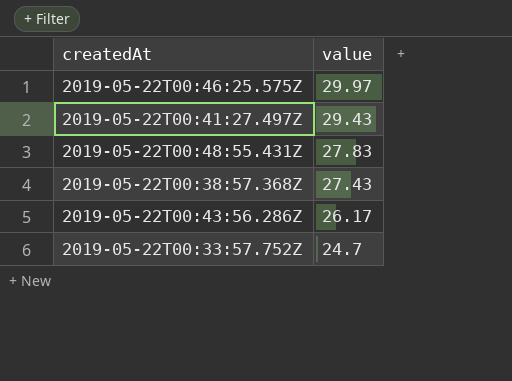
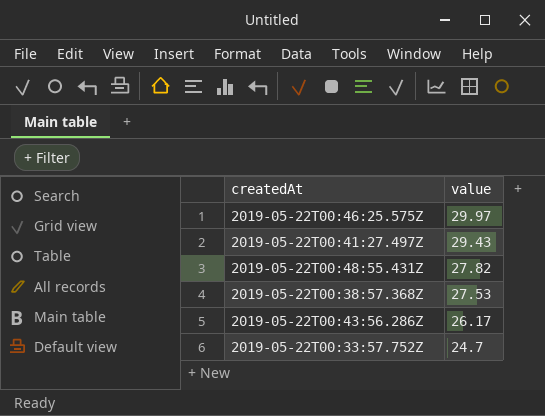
2019-05-22T00:48:55.431Z | value: 27.83 -> 27.82
2019-05-22T00:38:57.368Z | value: 27.43 -> 27.53

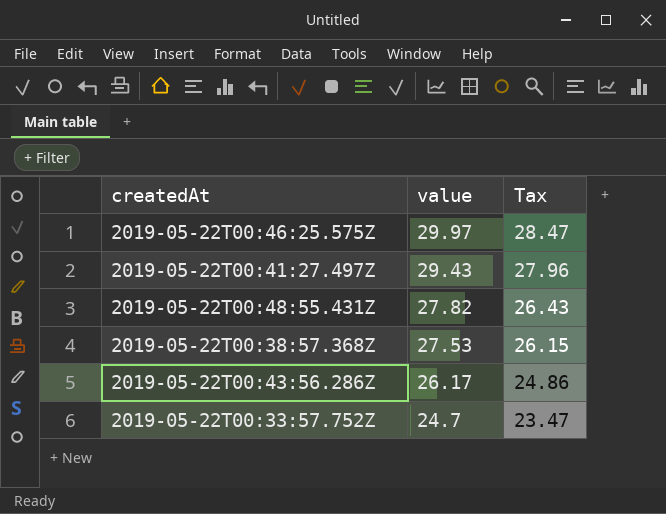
column Tax | formula: none -> [value] * 0.95

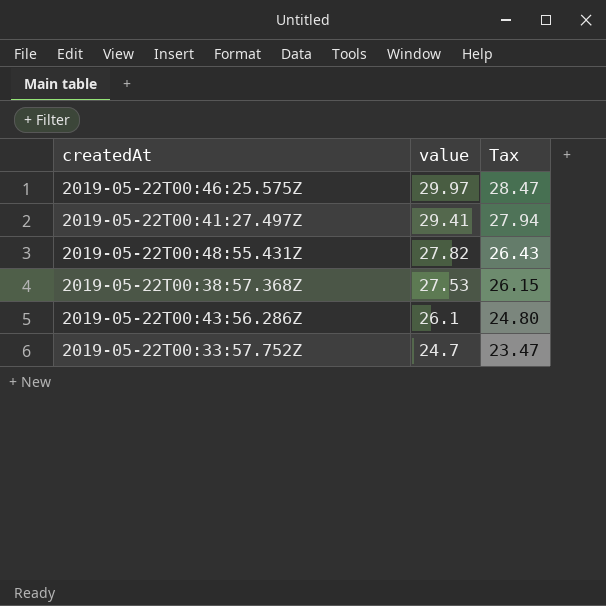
2019-05-22T00:41:27.497Z | value: 29.43 -> 29.41
2019-05-22T00:41:27.497Z | Tax: 27.96 -> 27.94
2019-05-22T00:43:56.286Z | value: 26.17 -> 26.1
2019-05-22T00:43:56.286Z | Tax: 24.86 -> 24.80

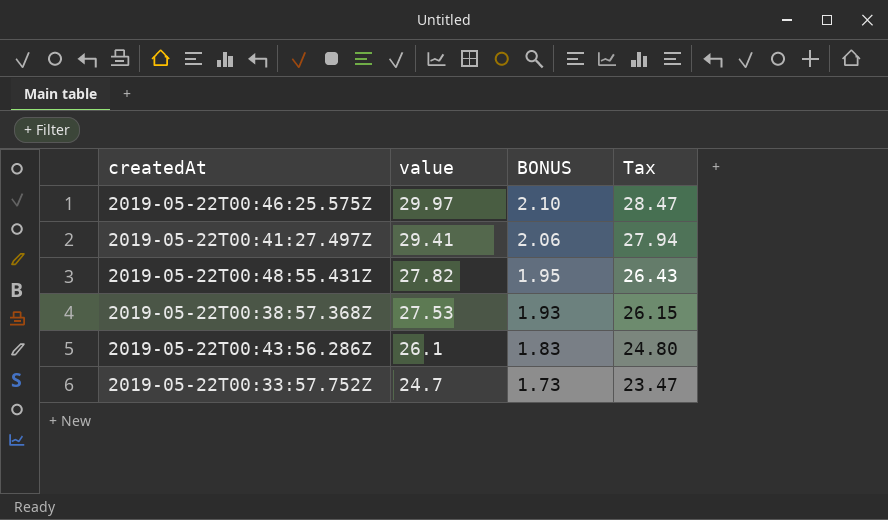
column BONUS | formula: none -> [value] * 0.07

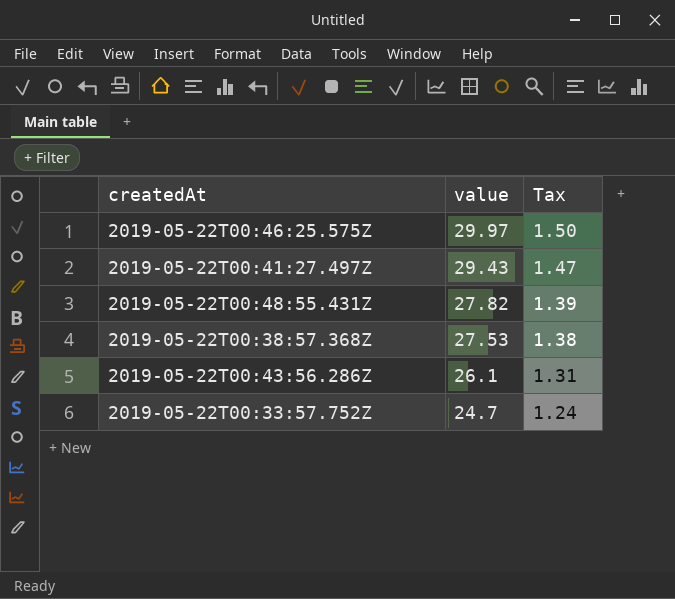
column BONUS | formula: [value] * 0.07 -> none
column Tax | formula: [value] * 0.95 -> [value] * 0.05
2019-05-22T00:41:27.497Z | value: 29.41 -> 29.43

